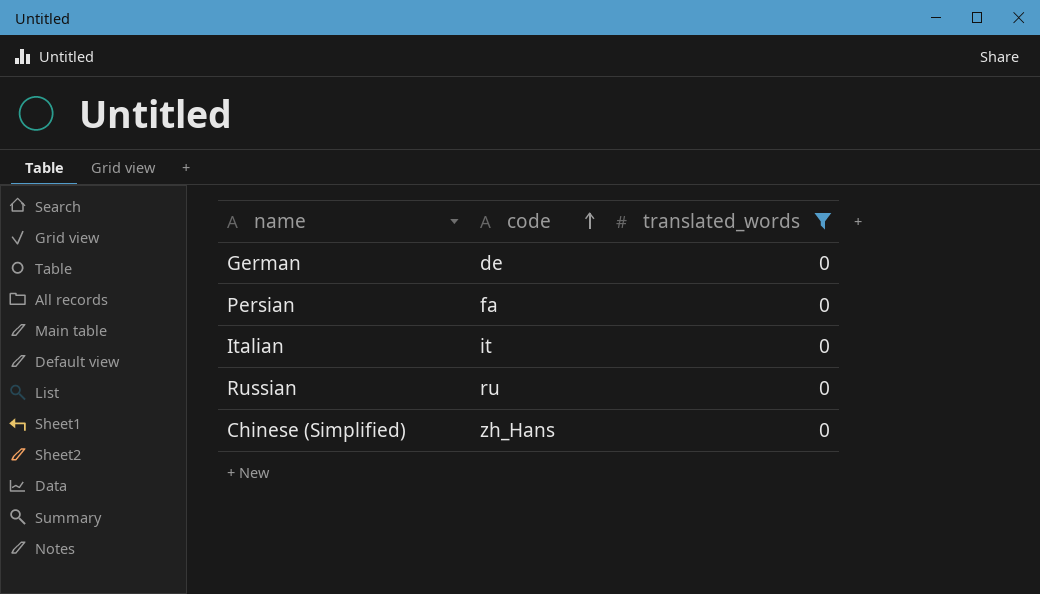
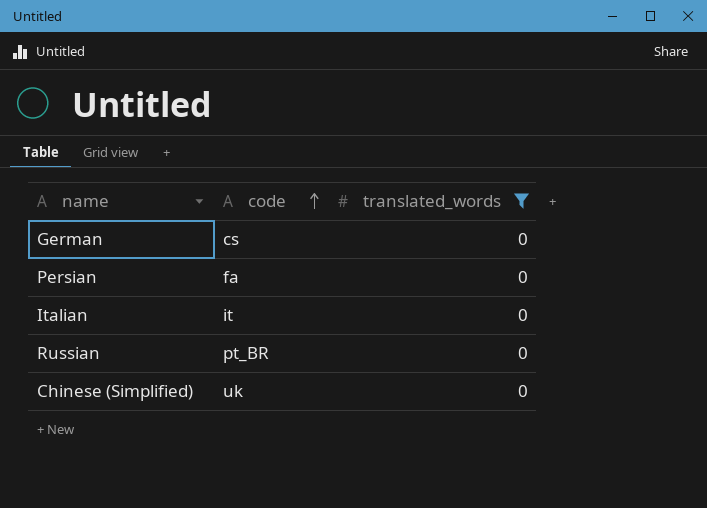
German | code: de -> cs
Russian | code: ru -> pt_BR
Chinese (Simplified) | code: zh_Hans -> uk

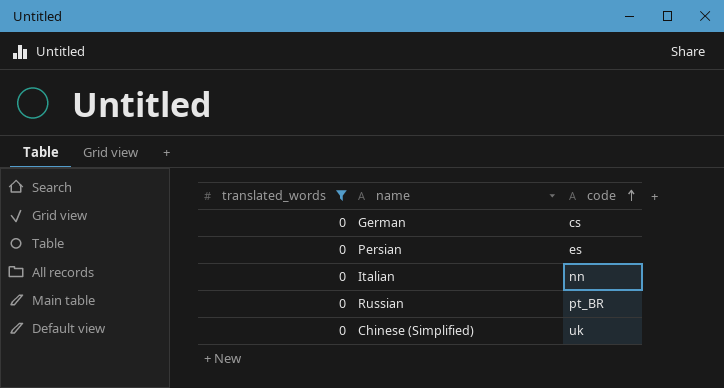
column translated_words | position: 3 -> 1
Persian | code: fa -> es
Italian | code: it -> nn

